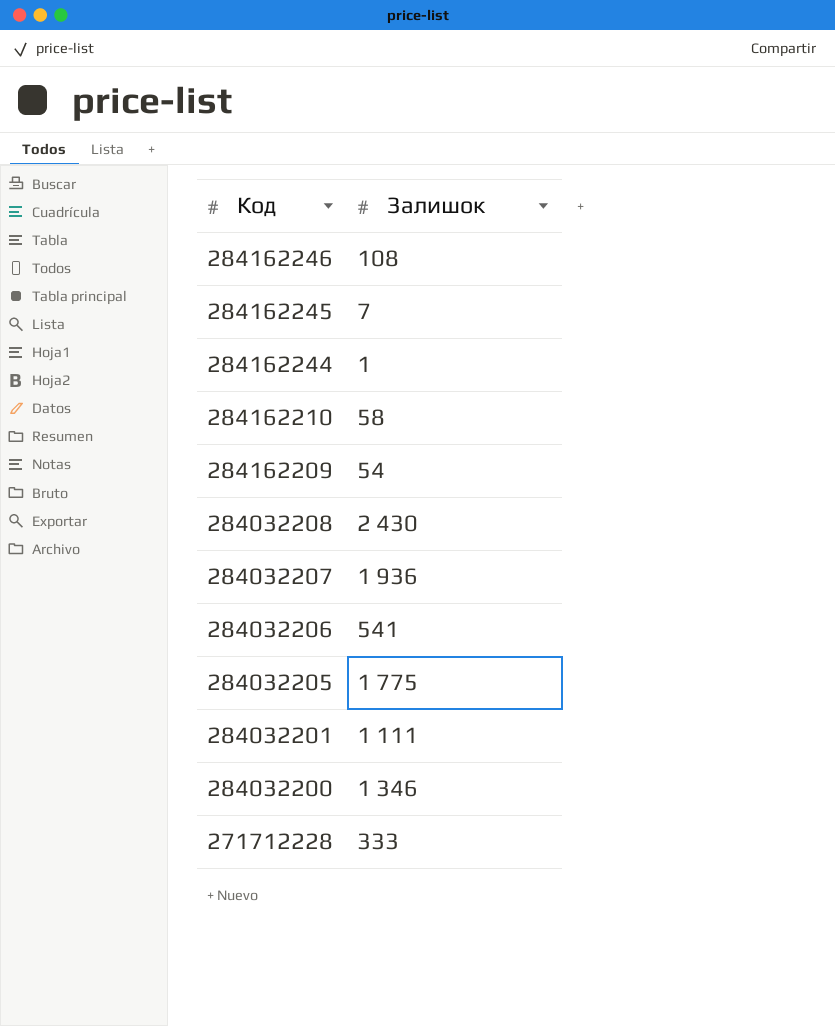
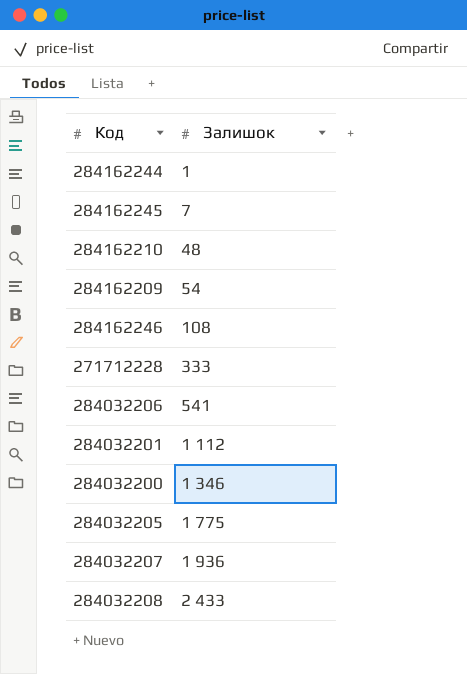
row order: Код descending -> Залишок ascending
284162210 | Залишок: 58 -> 48
284032201 | Залишок: 1 111 -> 1 112
284032208 | Залишок: 2 430 -> 2 433

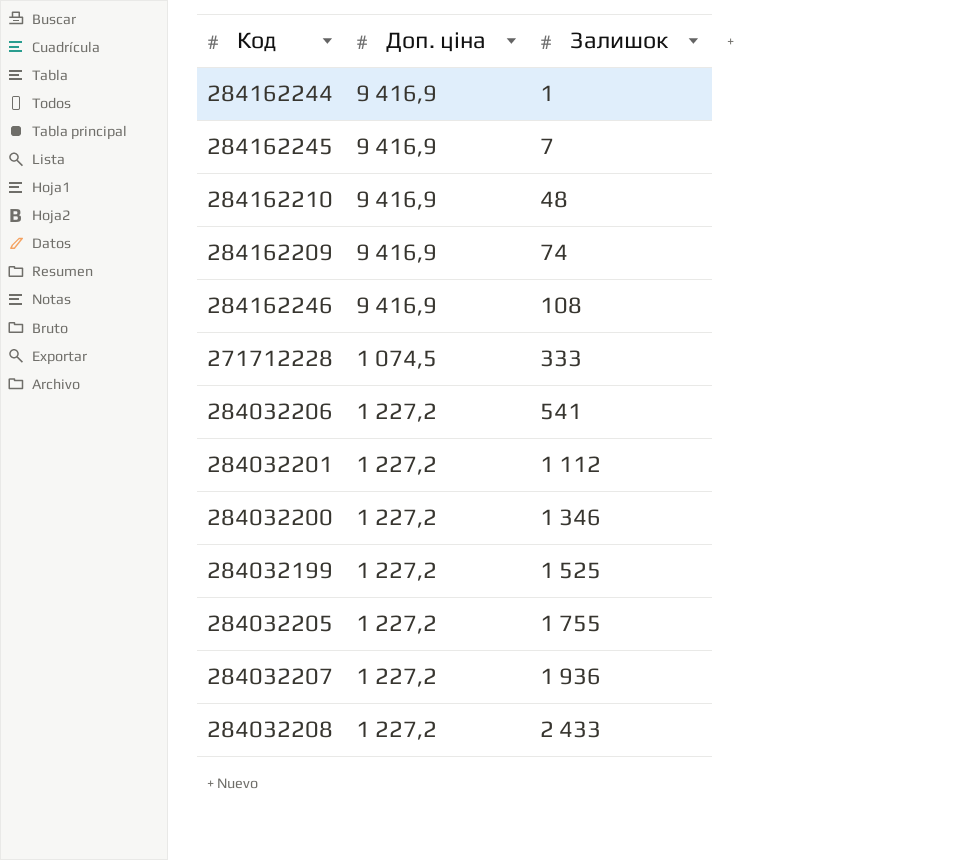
column Доп. ціна | position: none -> 2
284162209 | Залишок: 54 -> 74
row 284032199: none -> 1 227,2 | 1 525
284032205 | Залишок: 1 775 -> 1 755

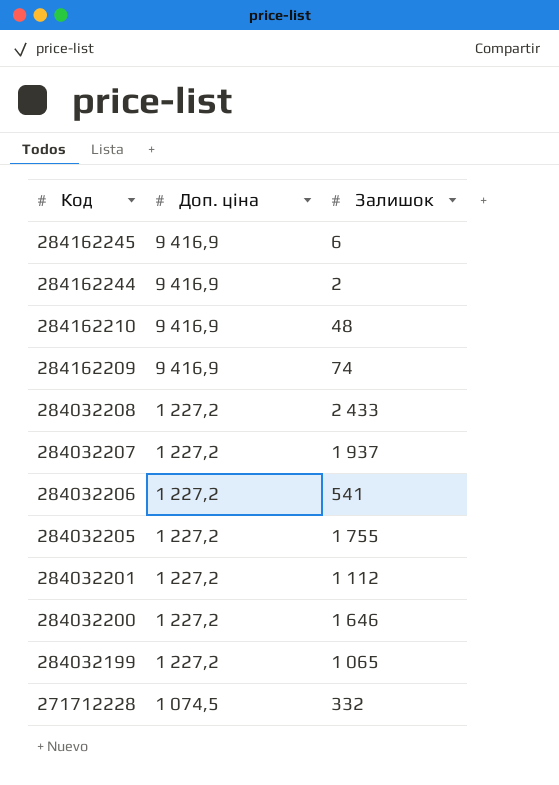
row order: Залишок ascending -> Код descending
row 284162246: 9 416,9 | 108 -> none
284162245 | Залишок: 7 -> 6
284162244 | Залишок: 1 -> 2
284032207 | Залишок: 1 936 -> 1 937
284032200 | Залишок: 1 346 -> 1 646
284032199 | Залишок: 1 525 -> 1 065
271712228 | Залишок: 333 -> 332

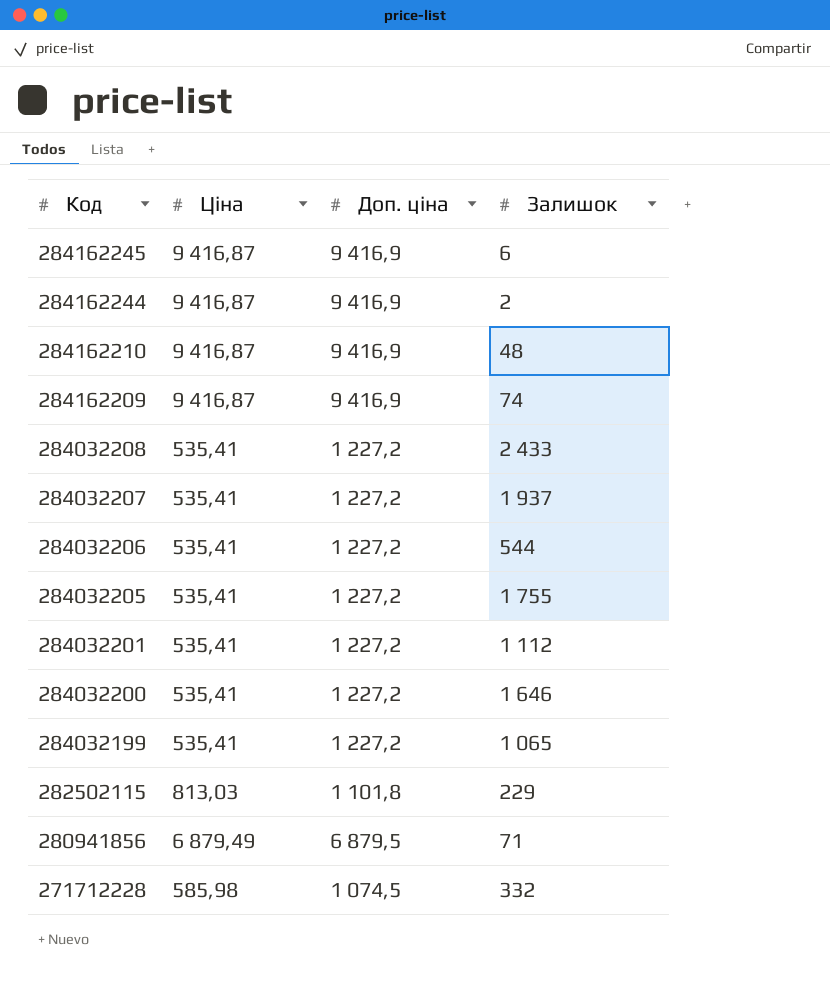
column Ціна | position: none -> 2
284032206 | Залишок: 541 -> 544
row 282502115: none -> 813,03 | 1 101,8 | 229
row 280941856: none -> 6 879,49 | 6 879,5 | 71

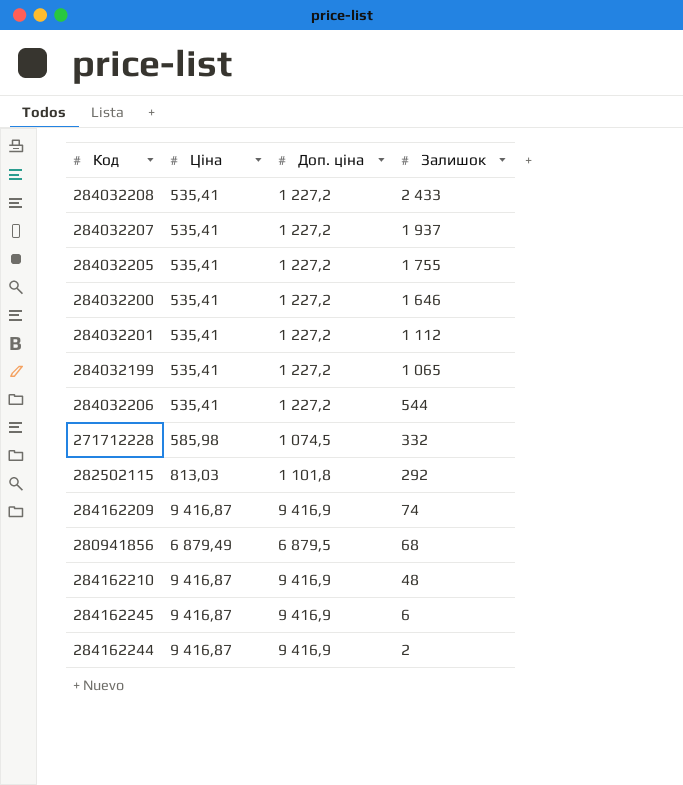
row order: Код descending -> Залишок descending
282502115 | Залишок: 229 -> 292
280941856 | Залишок: 71 -> 68

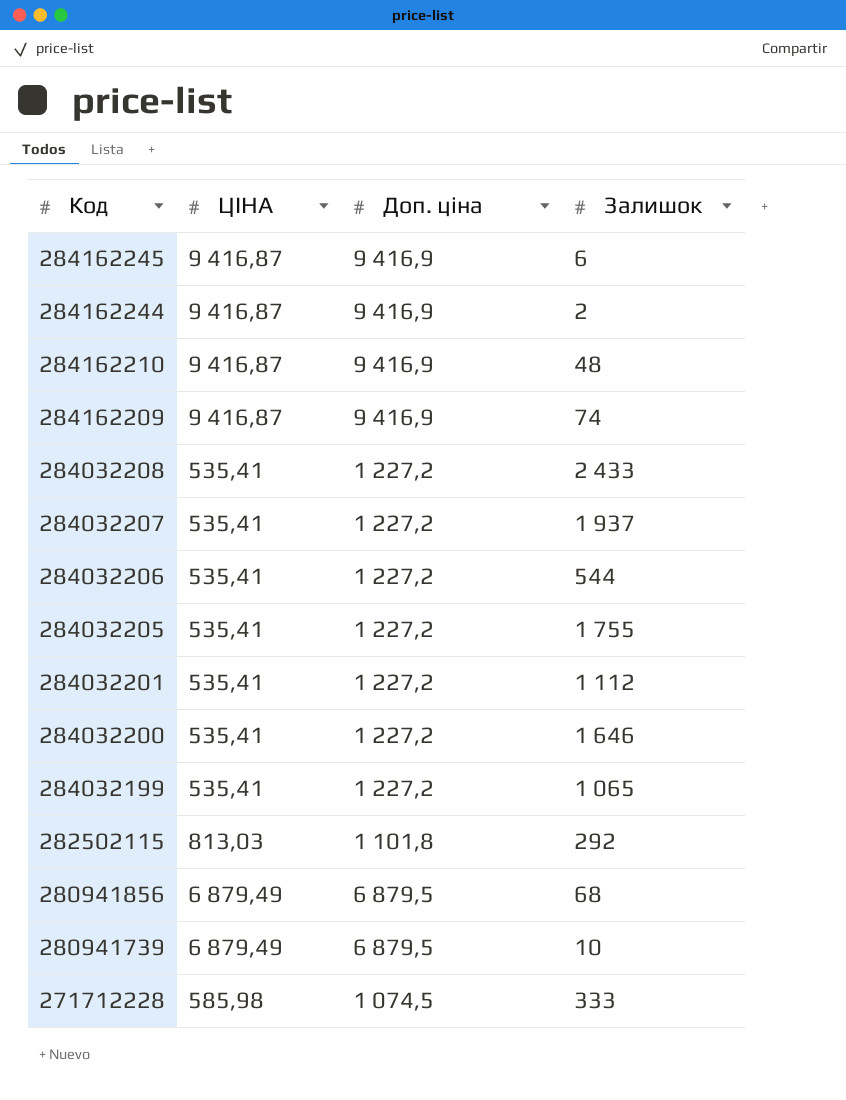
row order: Залишок descending -> Код descending
column name: Ціна -> ЦІНА
row 280941739: none -> 6 879,49 | 6 879,5 | 10
271712228 | Залишок: 332 -> 333

